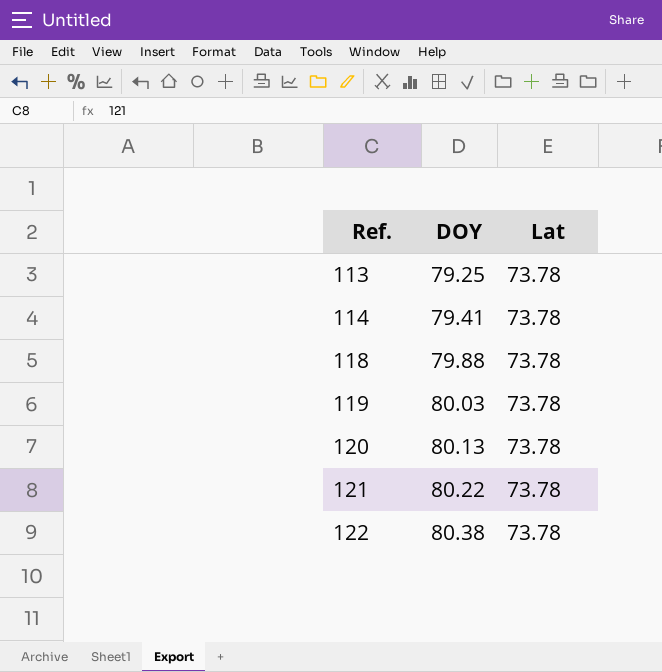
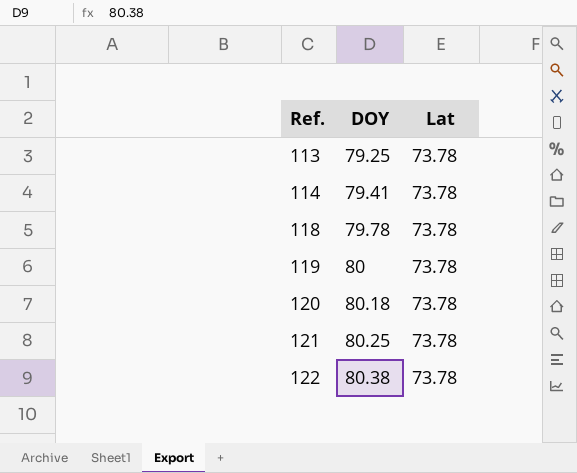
118 | DOY: 79.88 -> 79.78
119 | DOY: 80.03 -> 80
120 | DOY: 80.13 -> 80.18
121 | DOY: 80.22 -> 80.25

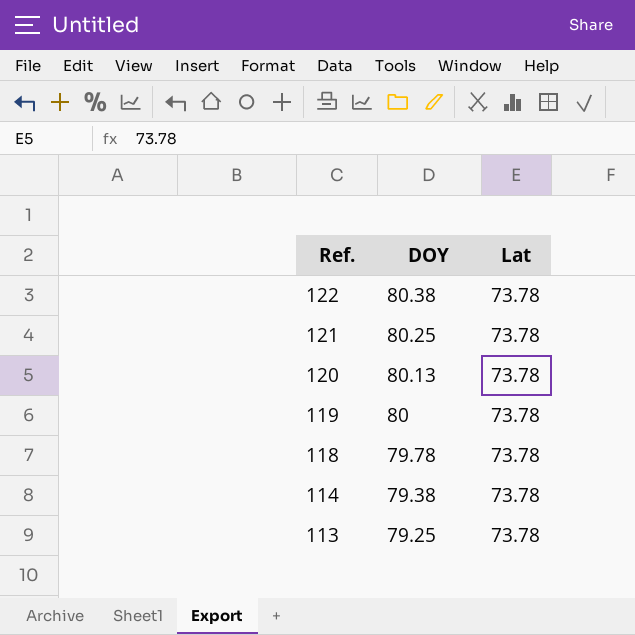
row order: Ref. ascending -> Ref. descending
120 | DOY: 80.18 -> 80.13
114 | DOY: 79.41 -> 79.38

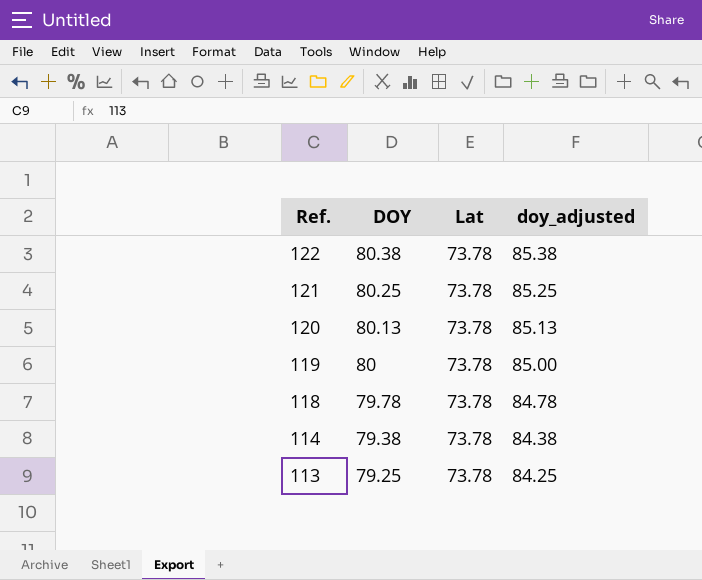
column doy_adjusted | formula: none -> [DOY] + 5

